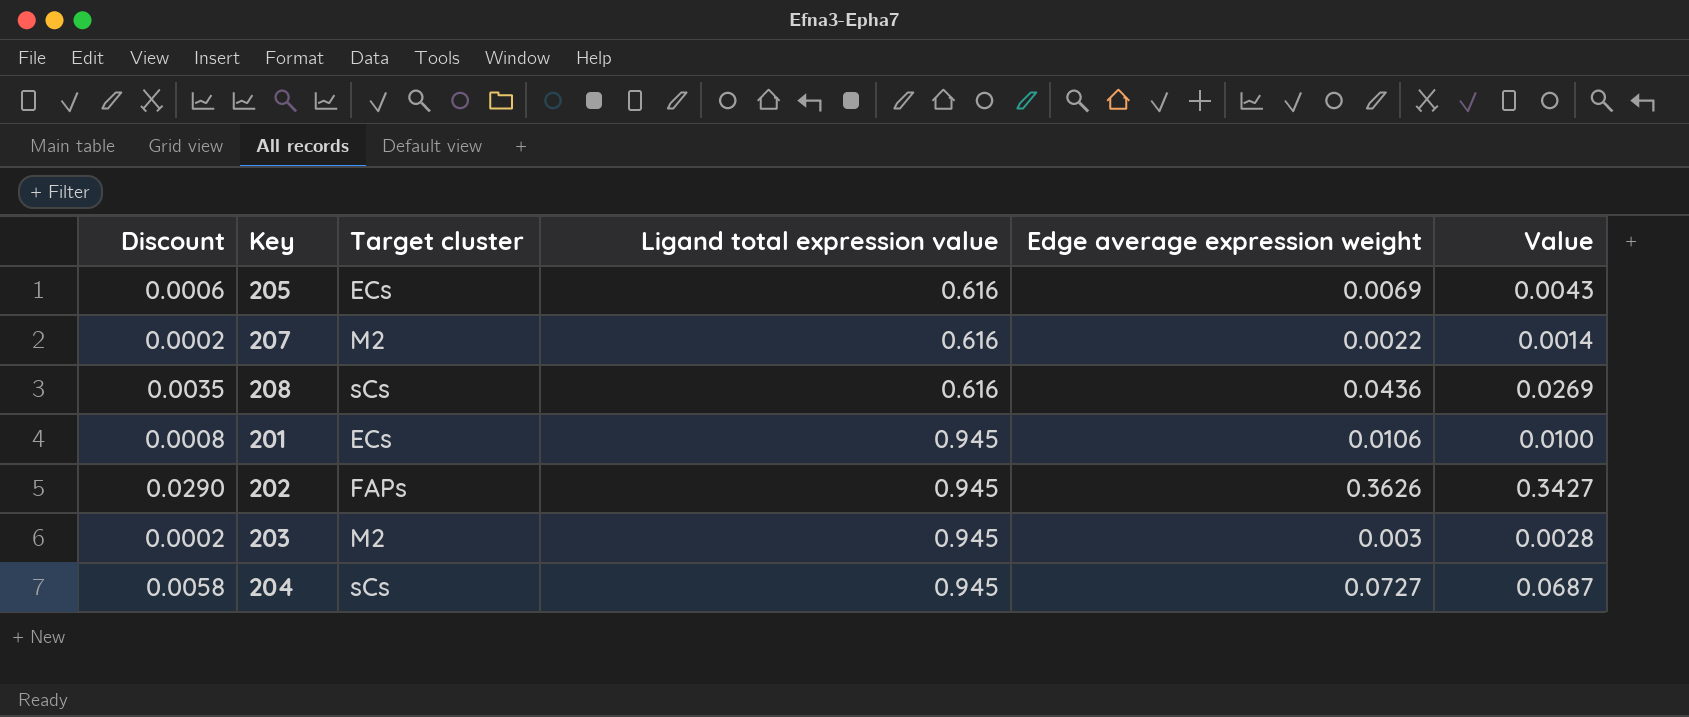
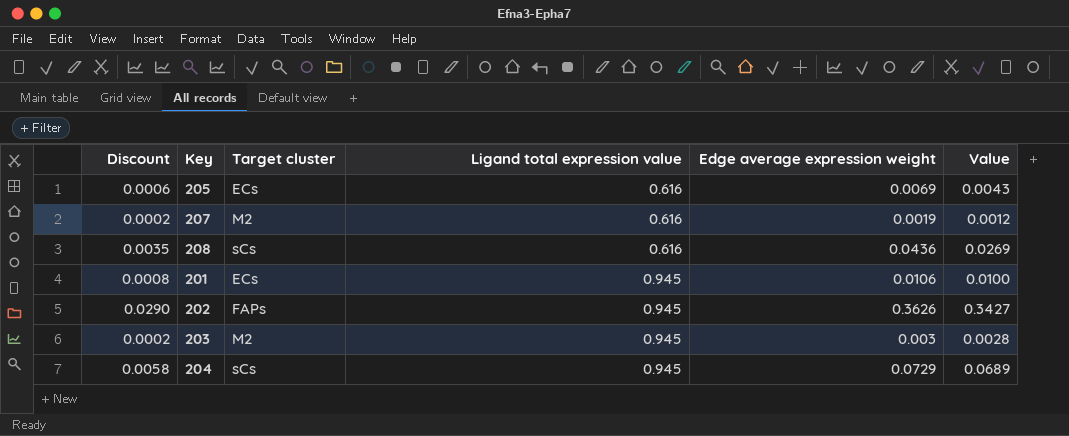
207 | Edge average expression weight: 0.0022 -> 0.0019
207 | Value: 0.0014 -> 0.0012
204 | Edge average expression weight: 0.0727 -> 0.0729
204 | Value: 0.0687 -> 0.0689

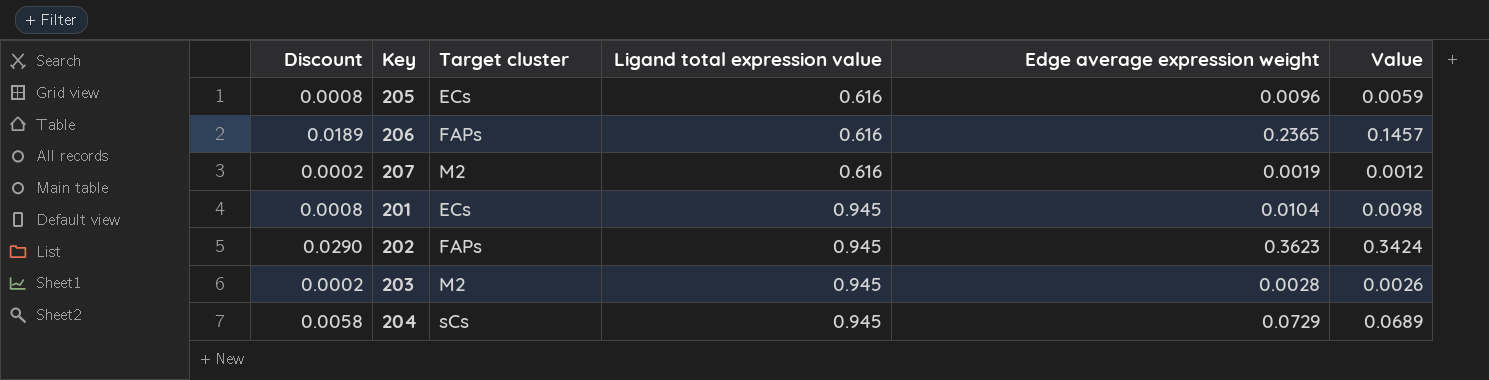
row 208: 0.0035 | sCs | 0.616 | 0.0436 | 0.0269 -> none
205 | Discount: 0.0006 -> 0.0008
205 | Edge average expression weight: 0.0069 -> 0.0096
205 | Value: 0.0043 -> 0.0059
row 206: none -> 0.0189 | FAPs | 0.616 | 0.2365 | 0.1457
201 | Edge average expression weight: 0.0106 -> 0.0104
201 | Value: 0.0100 -> 0.0098
202 | Edge average expression weight: 0.3626 -> 0.3623
202 | Value: 0.3427 -> 0.3424
203 | Edge average expression weight: 0.003 -> 0.0028
203 | Value: 0.0028 -> 0.0026

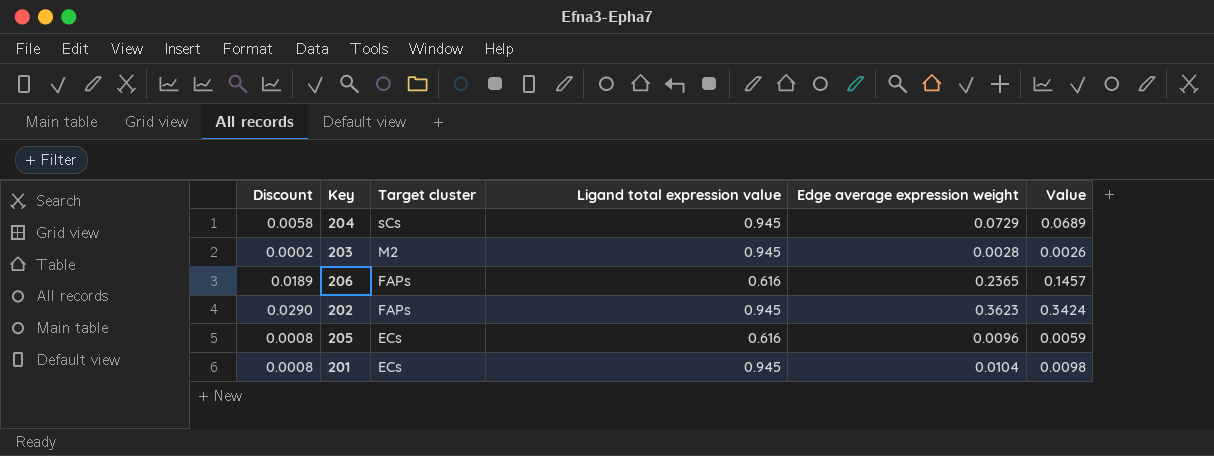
row order: Ligand total expression value ascending -> Target cluster descending
row 207: 0.0002 | M2 | 0.616 | 0.0019 | 0.0012 -> none

